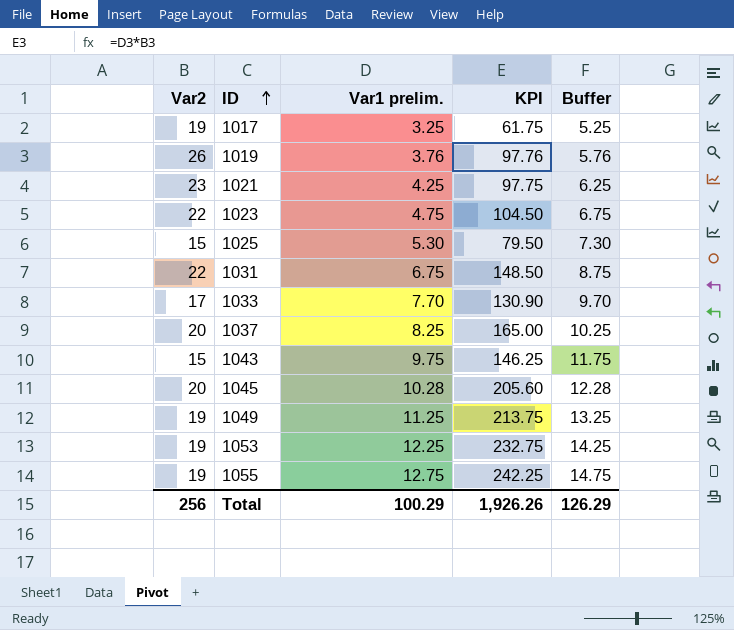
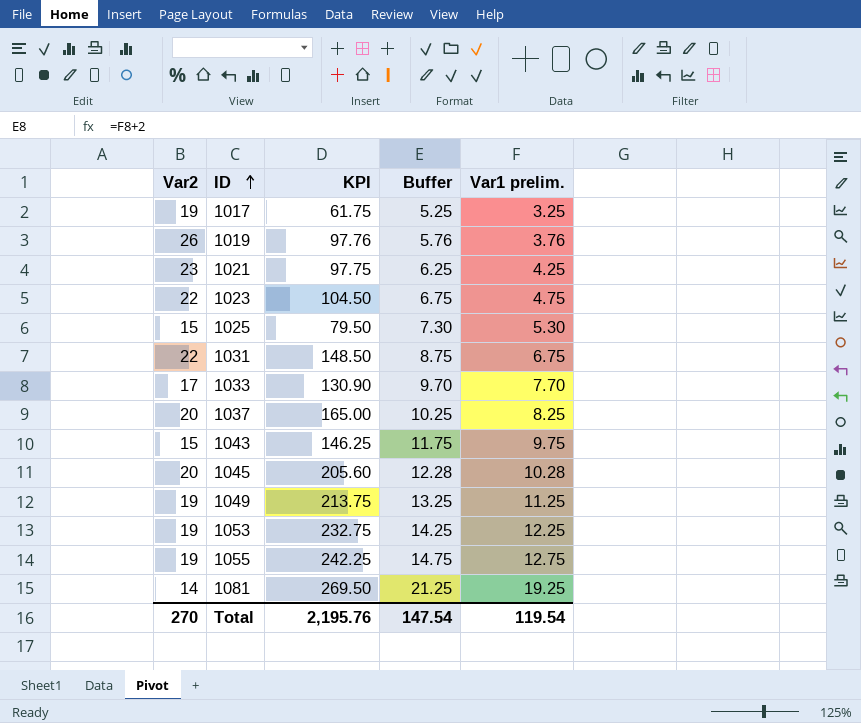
column Var1 prelim. | position: 3 -> 5
row 1081: none -> 14 | 269.50 | 21.25 | 19.25
Total | Var2: 256 -> 270
Total | KPI: 1,926.26 -> 2,195.76
Total | Buffer: 126.29 -> 147.54
Total | Var1 prelim.: 100.29 -> 119.54

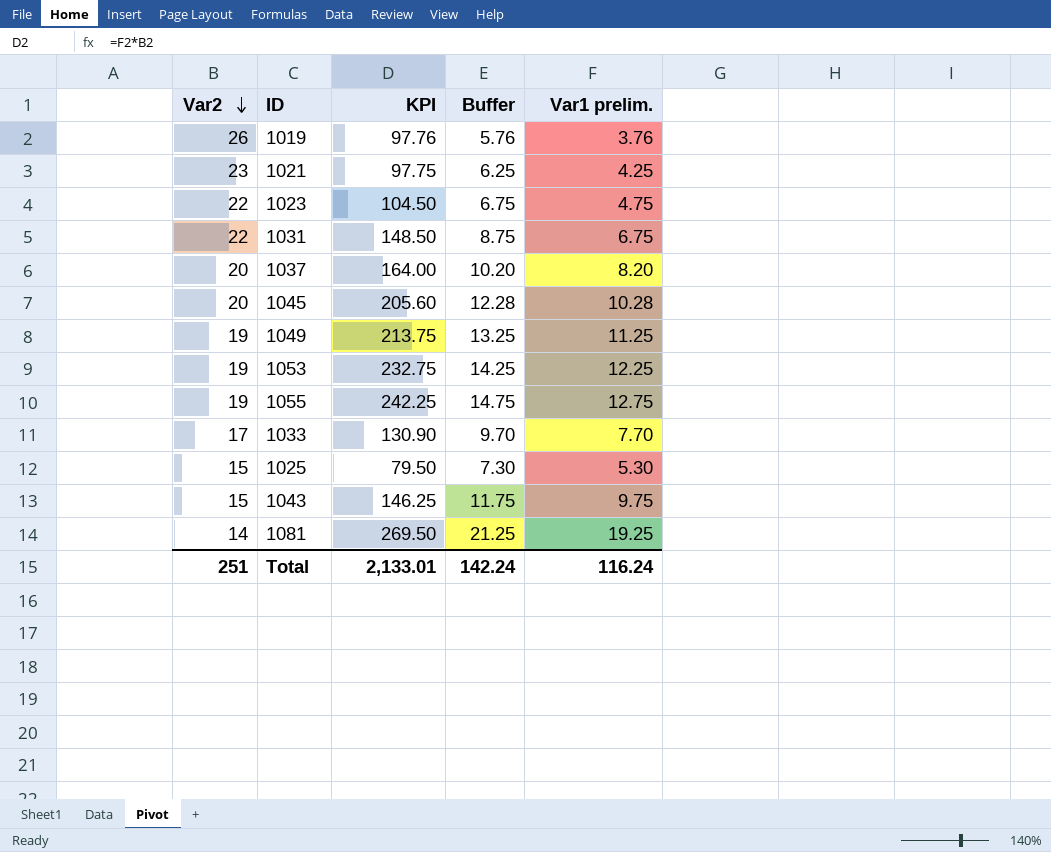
row order: ID ascending -> Var2 descending
row 1017: 19 | 61.75 | 5.25 | 3.25 -> none
1037 | KPI: 165.00 -> 164.00
1037 | Buffer: 10.25 -> 10.20
1037 | Var1 prelim.: 8.25 -> 8.20
Total | Var2: 270 -> 251
Total | KPI: 2,195.76 -> 2,133.01
Total | Buffer: 147.54 -> 142.24
Total | Var1 prelim.: 119.54 -> 116.24

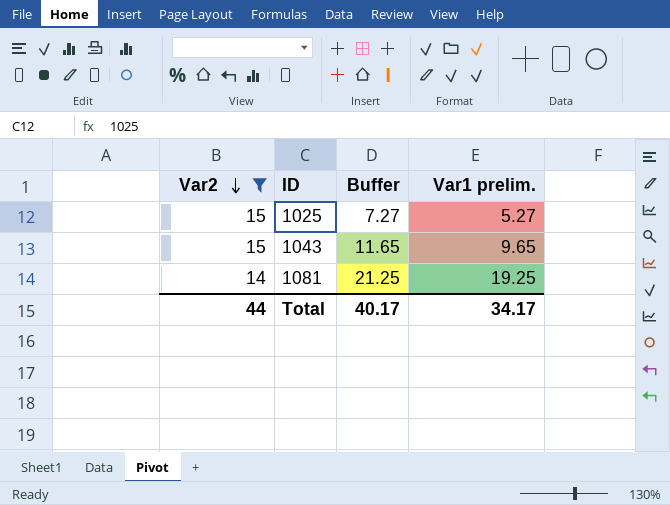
filter: none -> Var2 <= 15
column KPI | formula: [Var2] * [Var1 prelim.] -> none
1025 | Buffer: 7.30 -> 7.27
1025 | Var1 prelim.: 5.30 -> 5.27
1043 | Buffer: 11.75 -> 11.65
1043 | Var1 prelim.: 9.75 -> 9.65
Total | Var2: 251 -> 44
Total | Buffer: 142.24 -> 40.17
Total | Var1 prelim.: 116.24 -> 34.17

